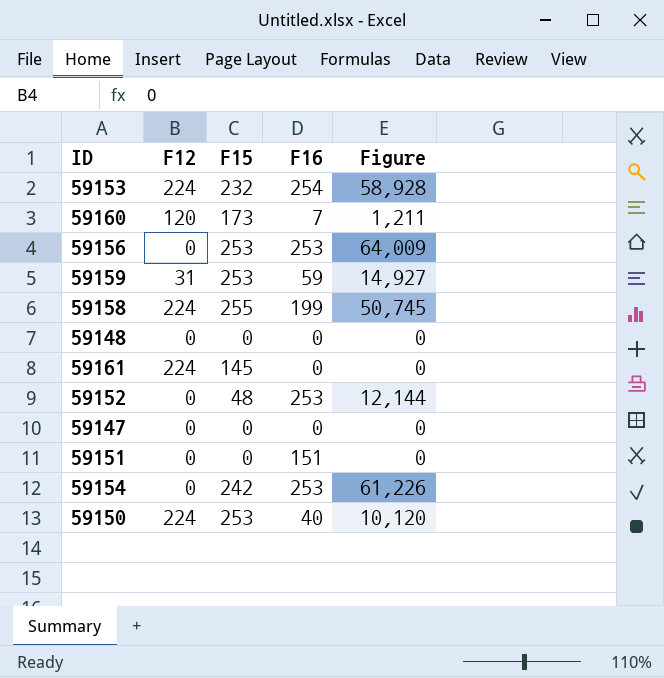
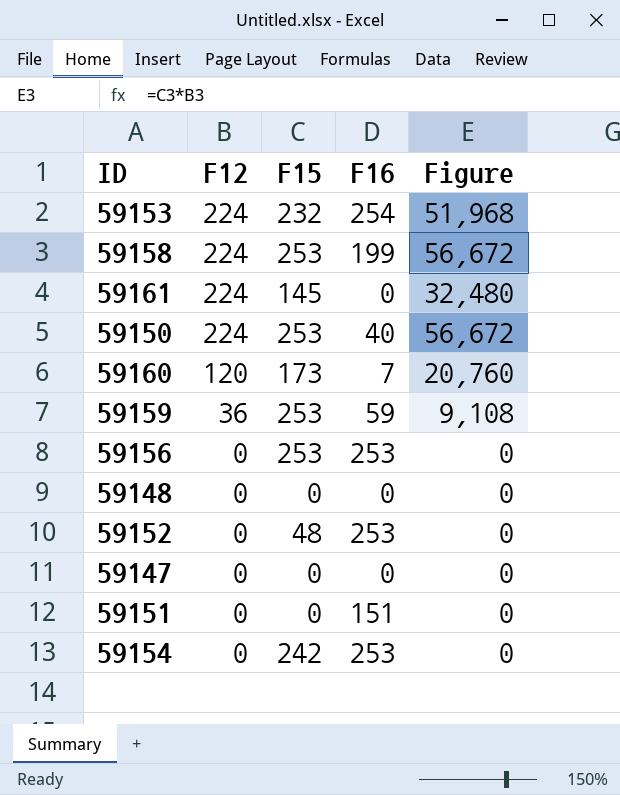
row order: none -> F12 descending
column Figure | formula: [F15] * [F16] -> [F12] * [F15]
59158 | F15: 255 -> 253
59159 | F12: 31 -> 36

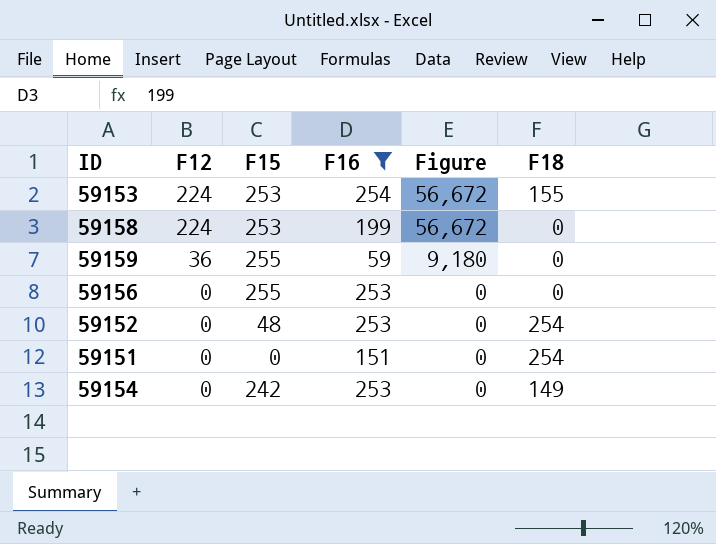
filter: none -> F16 >= 59
column F18 | position: none -> 6
59153 | F15: 232 -> 253
59153 | Figure: 51,968 -> 56,672
59159 | F15: 253 -> 255
59159 | Figure: 9,108 -> 9,180
59156 | F15: 253 -> 255

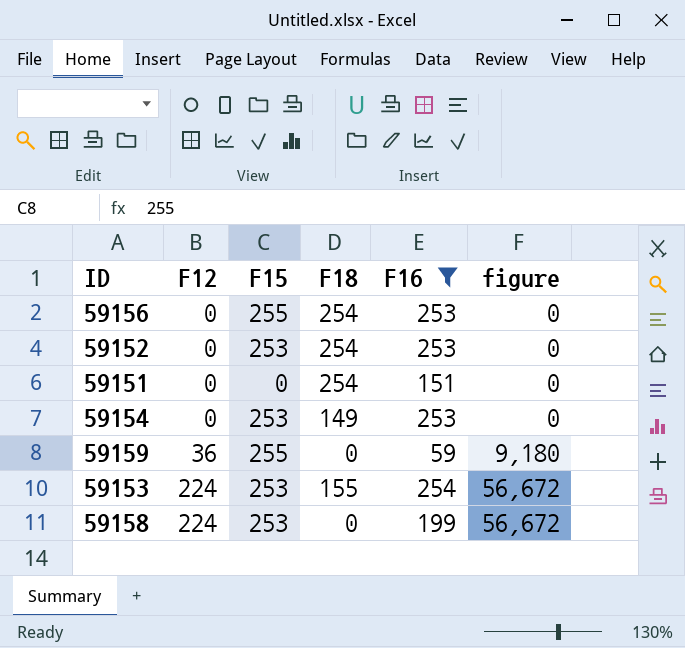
row order: F12 descending -> F12 ascending
column F18 | position: 6 -> 4
column name: Figure -> figure
59156 | F18: 0 -> 254
59152 | F15: 48 -> 253
59154 | F15: 242 -> 253

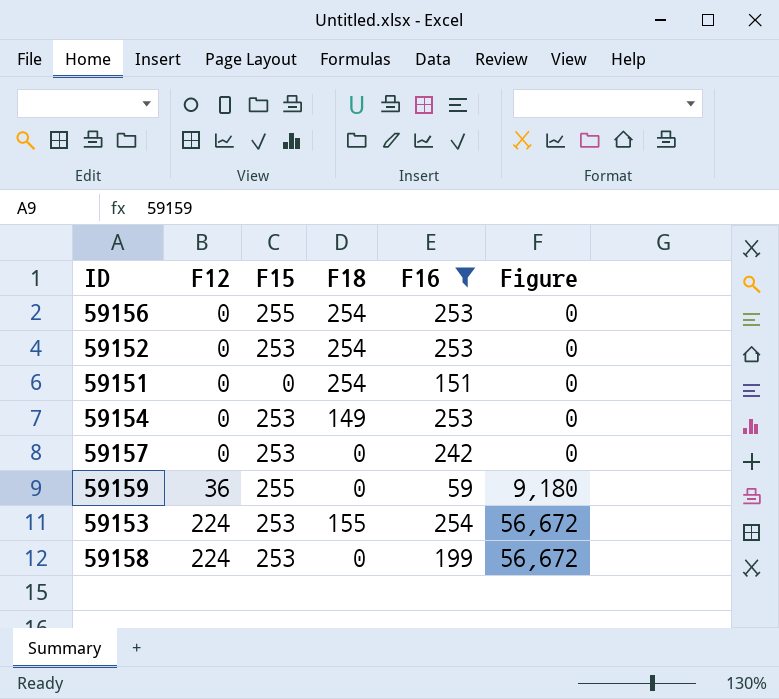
column name: figure -> Figure
row 59157: none -> 0 | 253 | 0 | 242 | 0

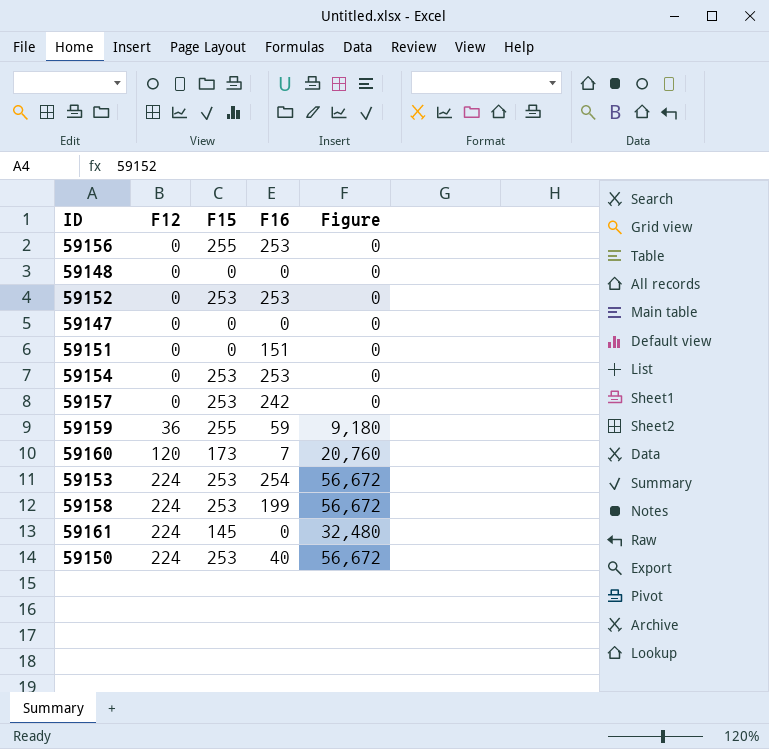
filter: F16 >= 59 -> none
column F18 | position: 4 -> none

